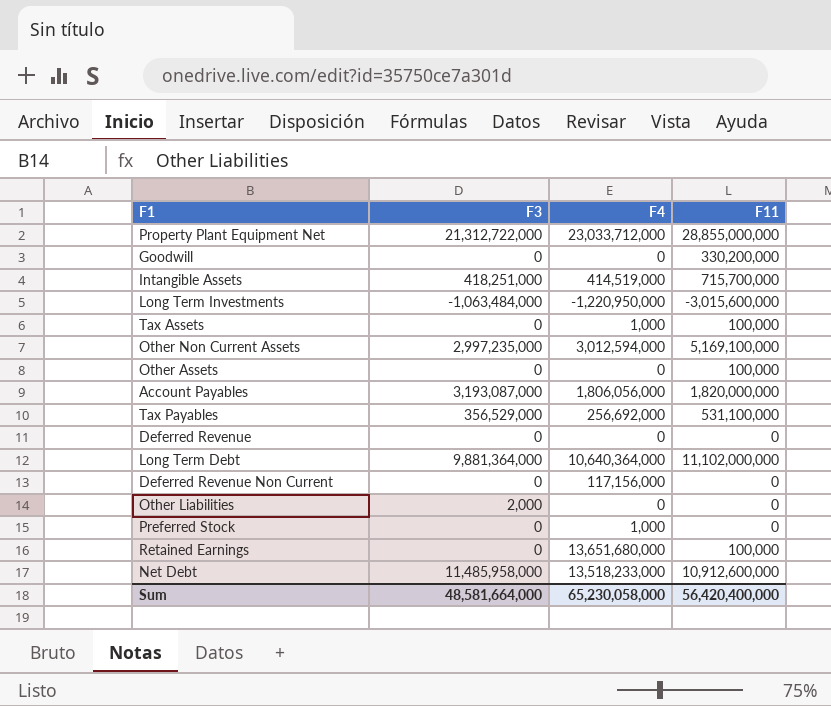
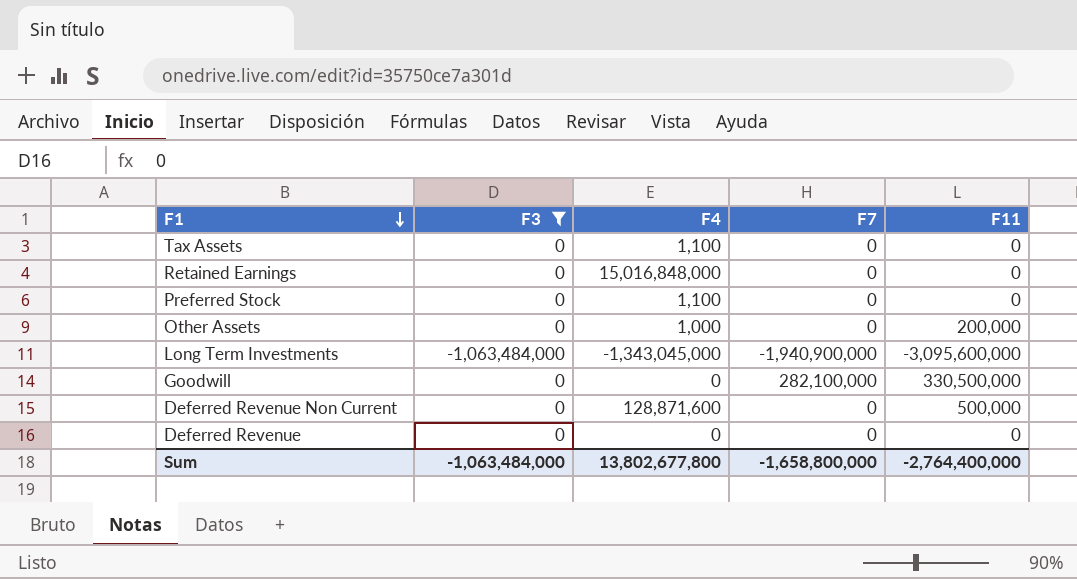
filter: none -> F3 <= 0
row order: none -> F1 descending
column F7 | position: none -> 4
Tax Assets | F4: 1,000 -> 1,100
Tax Assets | F11: 100,000 -> 0
Retained Earnings | F4: 13,651,680,000 -> 15,016,848,000
Retained Earnings | F11: 100,000 -> 0
Preferred Stock | F4: 1,000 -> 1,100
Other Assets | F4: 0 -> 1,000
Other Assets | F11: 100,000 -> 200,000
Long Term Investments | F4: -1,220,950,000 -> -1,343,045,000
Long Term Investments | F11: -3,015,600,000 -> -3,095,600,000
Goodwill | F11: 330,200,000 -> 330,500,000
Deferred Revenue Non Current | F4: 117,156,000 -> 128,871,600
Deferred Revenue Non Current | F11: 0 -> 500,000
Sum | F3: 48,581,664,000 -> -1,063,484,000
Sum | F4: 65,230,058,000 -> 13,802,677,800
Sum | F11: 56,420,400,000 -> -2,764,400,000

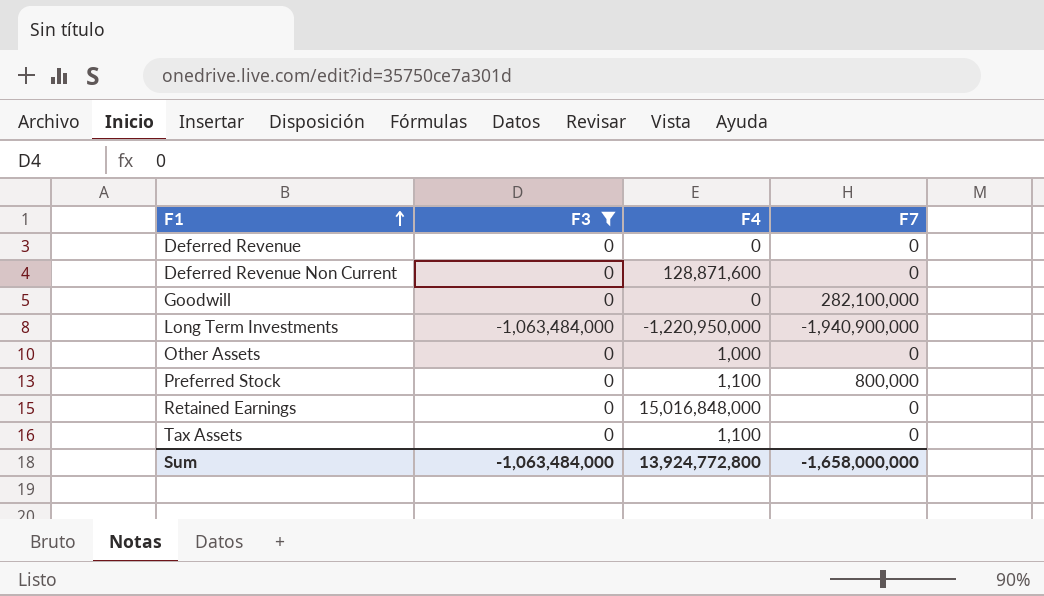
row order: F1 descending -> F1 ascending
column F11 | position: 5 -> none
Long Term Investments | F4: -1,343,045,000 -> -1,220,950,000
Preferred Stock | F7: 0 -> 800,000
Sum | F4: 13,802,677,800 -> 13,924,772,800
Sum | F7: -1,658,800,000 -> -1,658,000,000

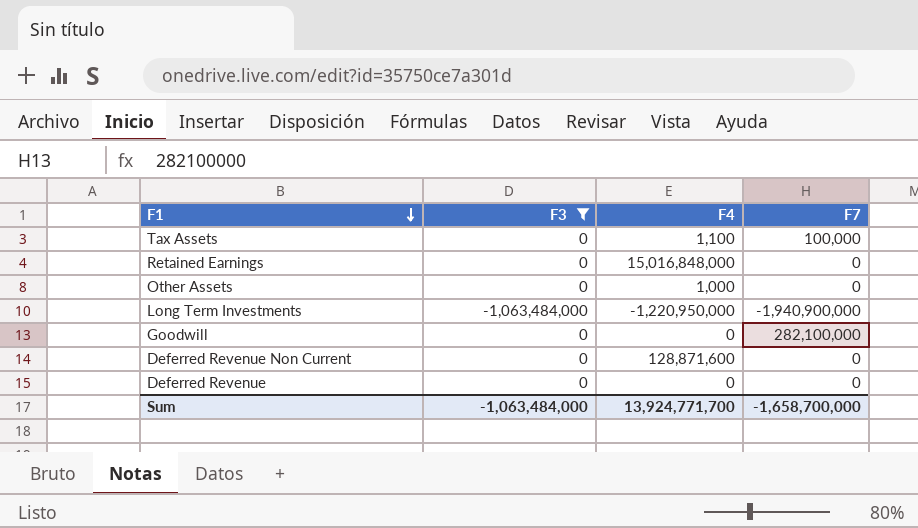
row order: F1 ascending -> F1 descending
row Preferred Stock: 0 | 1,100 | 800,000 -> none
Tax Assets | F7: 0 -> 100,000
Sum | F4: 13,924,772,800 -> 13,924,771,700
Sum | F7: -1,658,000,000 -> -1,658,700,000

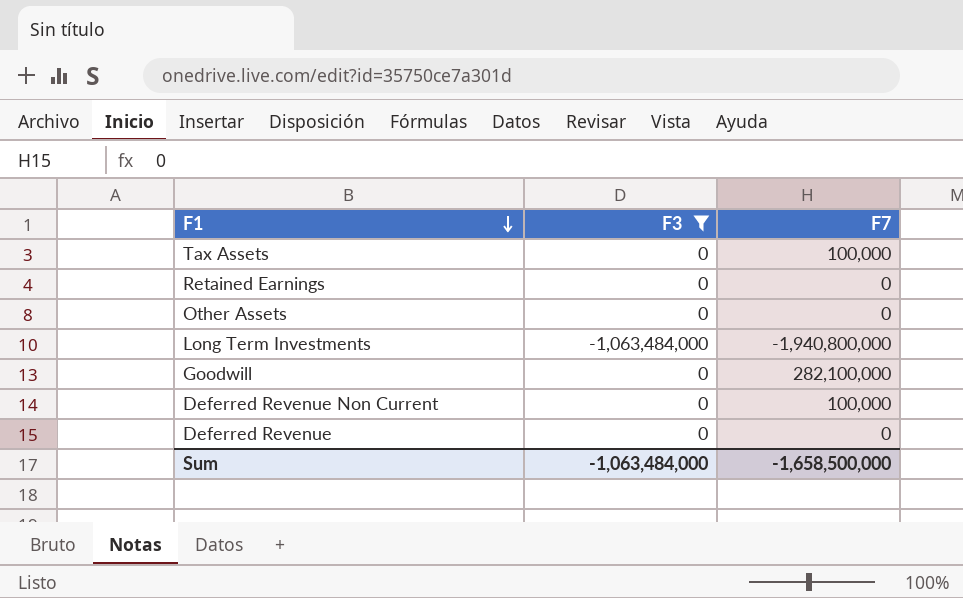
column F4 | position: 3 -> none
Long Term Investments | F7: -1,940,900,000 -> -1,940,800,000
Deferred Revenue Non Current | F7: 0 -> 100,000
Sum | F7: -1,658,700,000 -> -1,658,500,000

